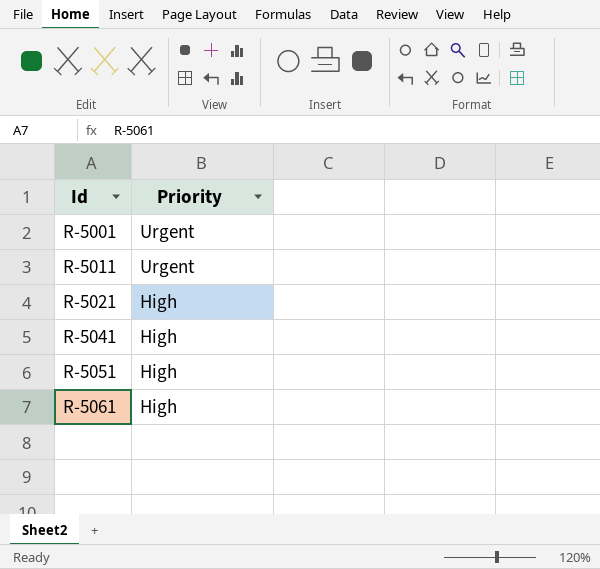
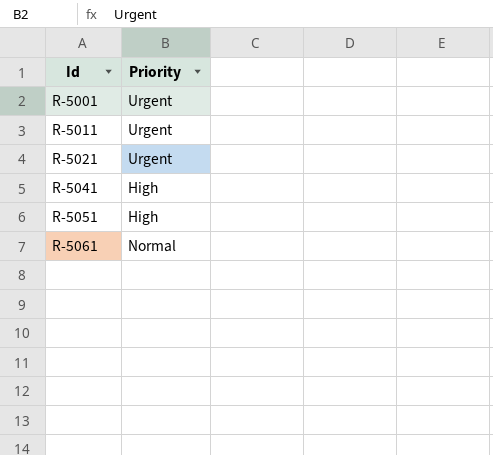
R-5021 | Priority: High -> Urgent
R-5061 | Priority: High -> Normal

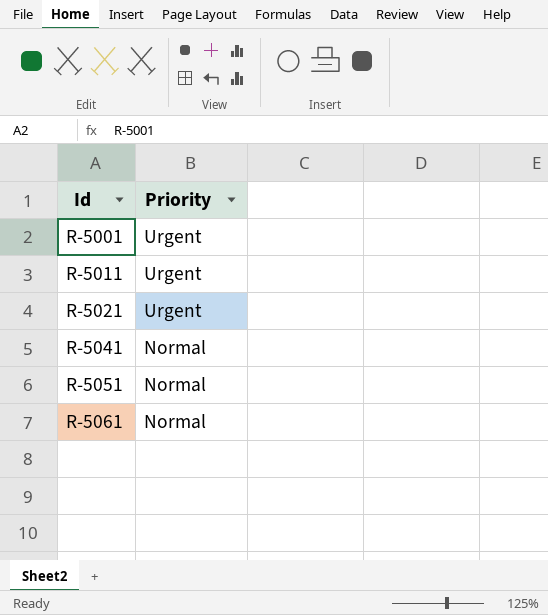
R-5041 | Priority: High -> Normal
R-5051 | Priority: High -> Normal

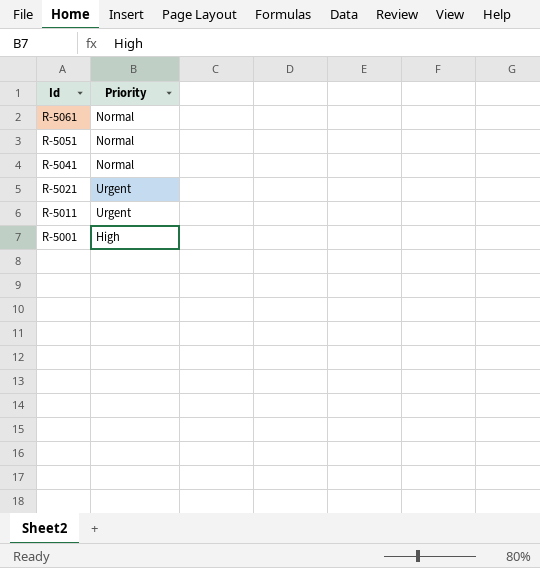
row order: Id ascending -> Id descending
R-5001 | Priority: Urgent -> High

